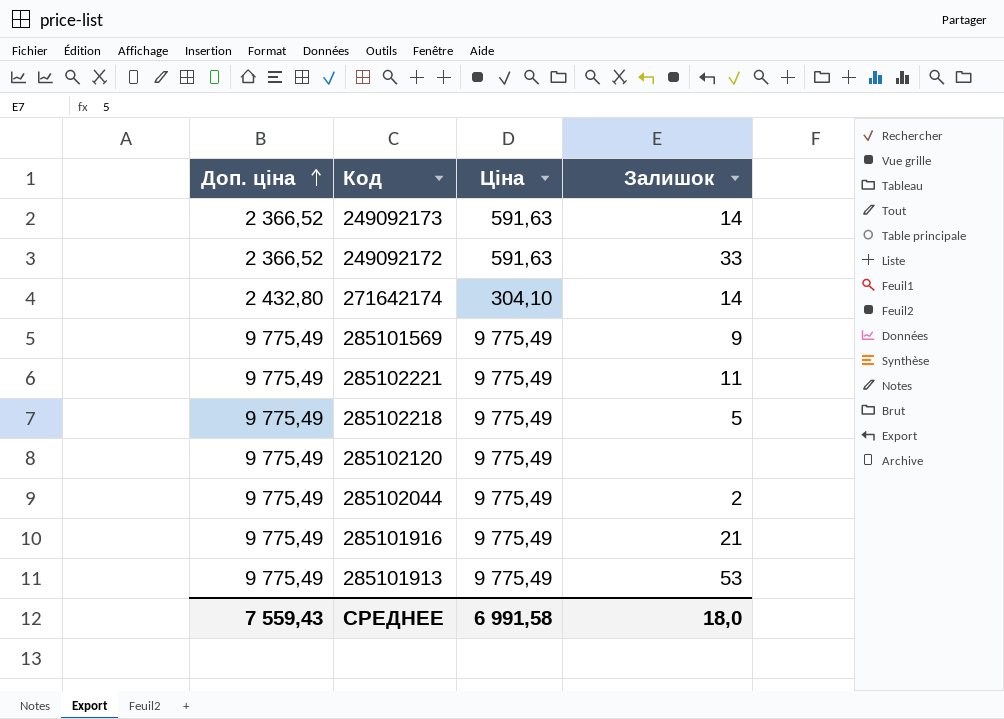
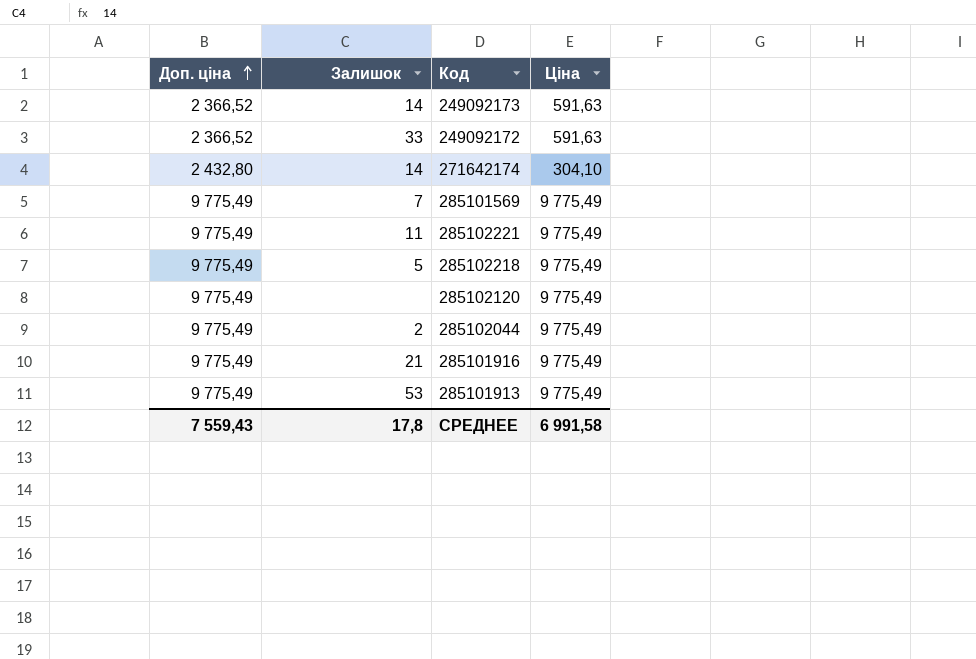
column Залишок | position: 4 -> 2
285101569 | Залишок: 9 -> 7
СРЕДНЕЕ | Залишок: 18,0 -> 17,8

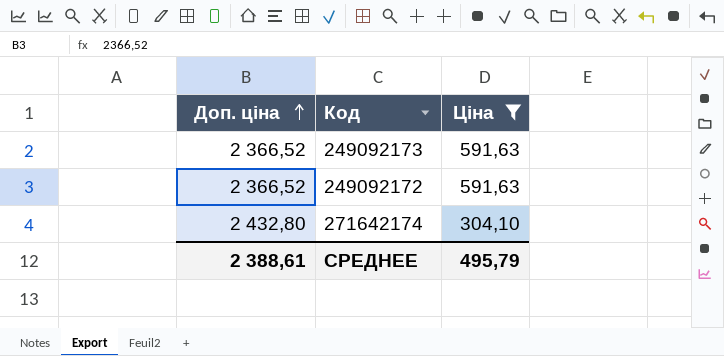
filter: none -> Ціна != 9 775,49
column Залишок | position: 2 -> none
СРЕДНЕЕ | Доп. ціна: 7 559,43 -> 2 388,61
СРЕДНЕЕ | Ціна: 6 991,58 -> 495,79

